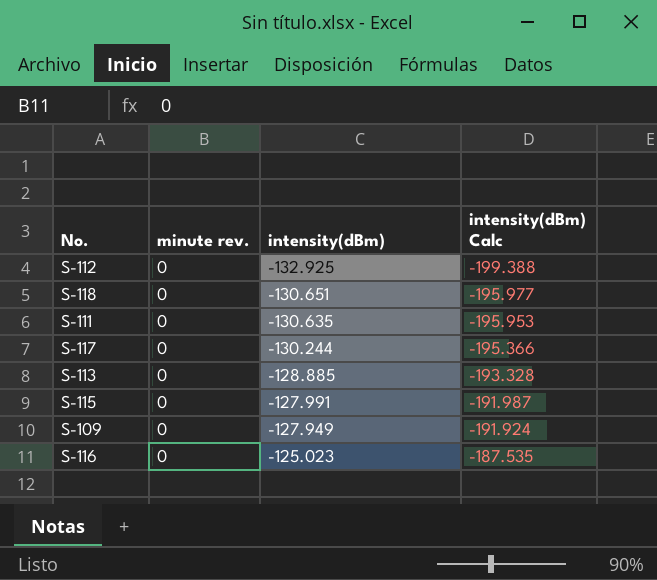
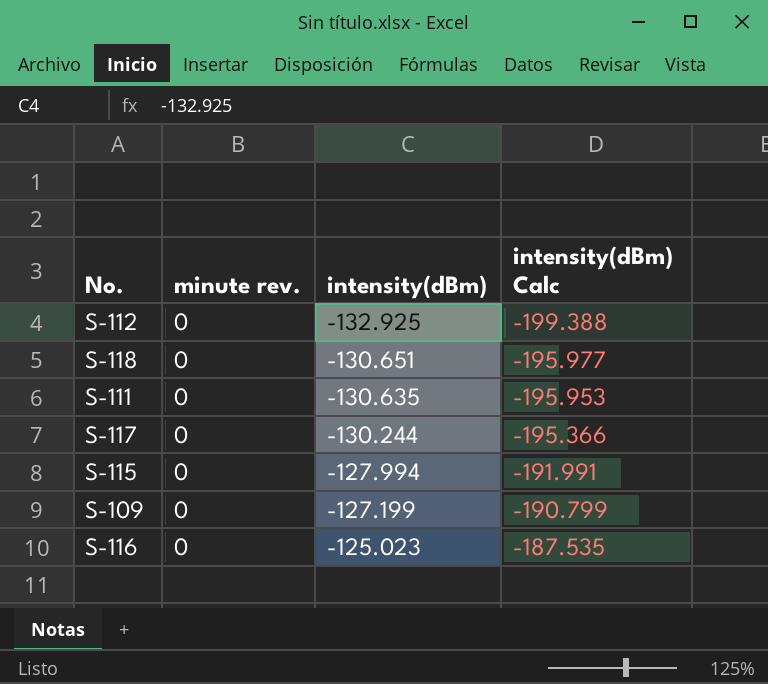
row S-113: 0 | -128.885 | -193.328 -> none
S-115 | intensity(dBm): -127.991 -> -127.994
S-115 | intensity(dBm) Calc: -191.987 -> -191.991
S-109 | intensity(dBm): -127.949 -> -127.199
S-109 | intensity(dBm) Calc: -191.924 -> -190.799

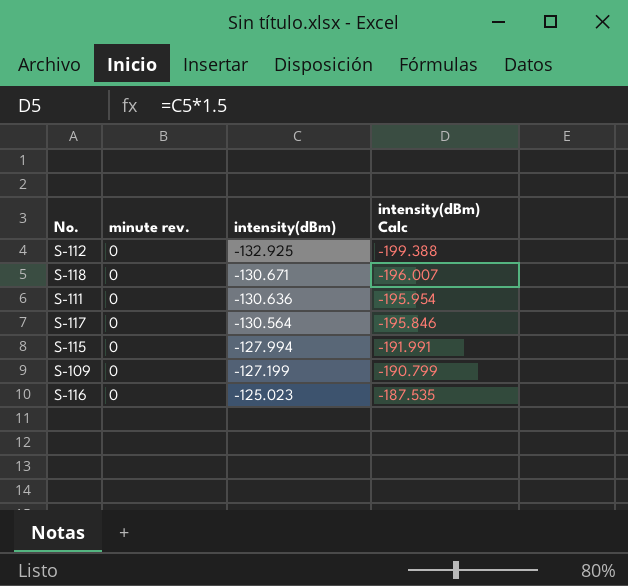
S-118 | intensity(dBm): -130.651 -> -130.671
S-118 | intensity(dBm) Calc: -195.977 -> -196.007
S-111 | intensity(dBm): -130.635 -> -130.636
S-111 | intensity(dBm) Calc: -195.953 -> -195.954
S-117 | intensity(dBm): -130.244 -> -130.564
S-117 | intensity(dBm) Calc: -195.366 -> -195.846

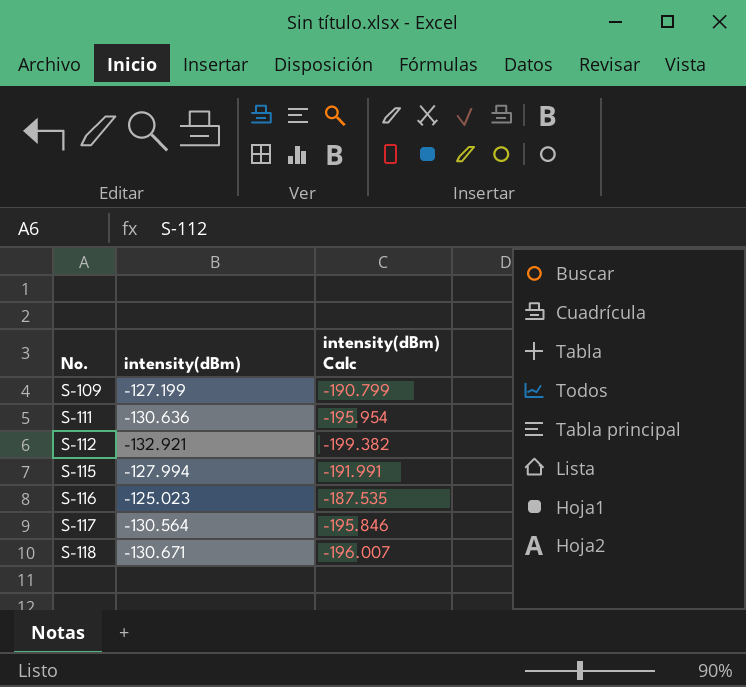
row order: intensity(dBm) ascending -> No. ascending
column minute rev. | position: 2 -> none
S-112 | intensity(dBm): -132.925 -> -132.921
S-112 | intensity(dBm) Calc: -199.388 -> -199.382

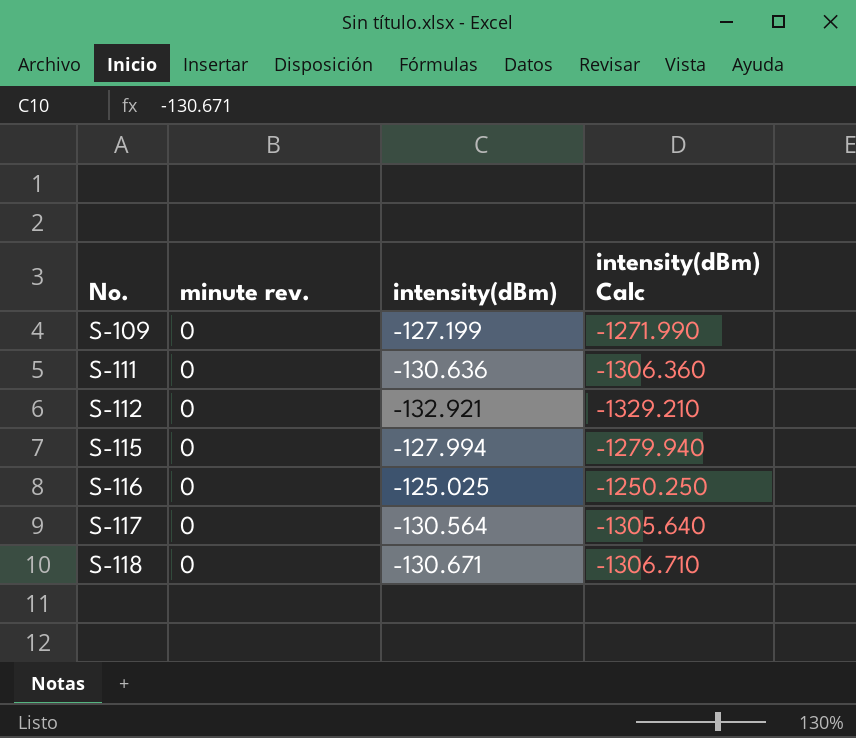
column minute rev. | position: none -> 2
column intensity(dBm) Calc | formula: [intensity(dBm)] * 1.5 -> [intensity(dBm)] * 10
S-116 | intensity(dBm): -125.023 -> -125.025

